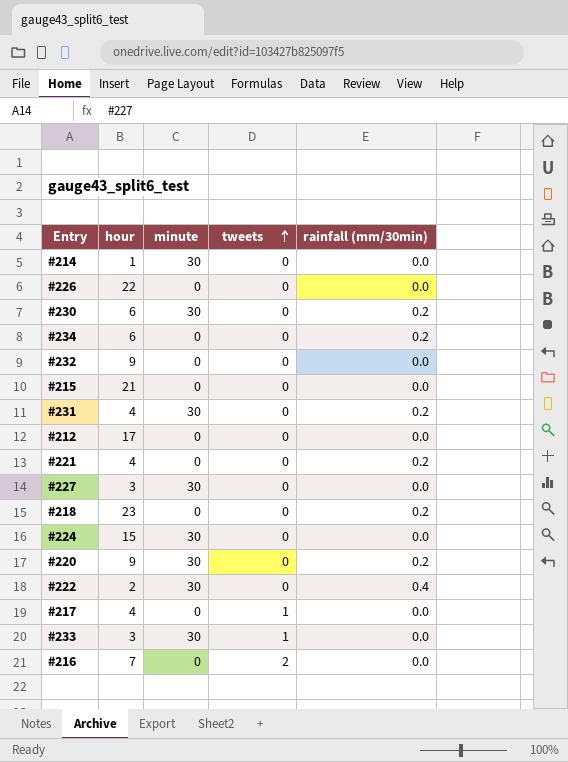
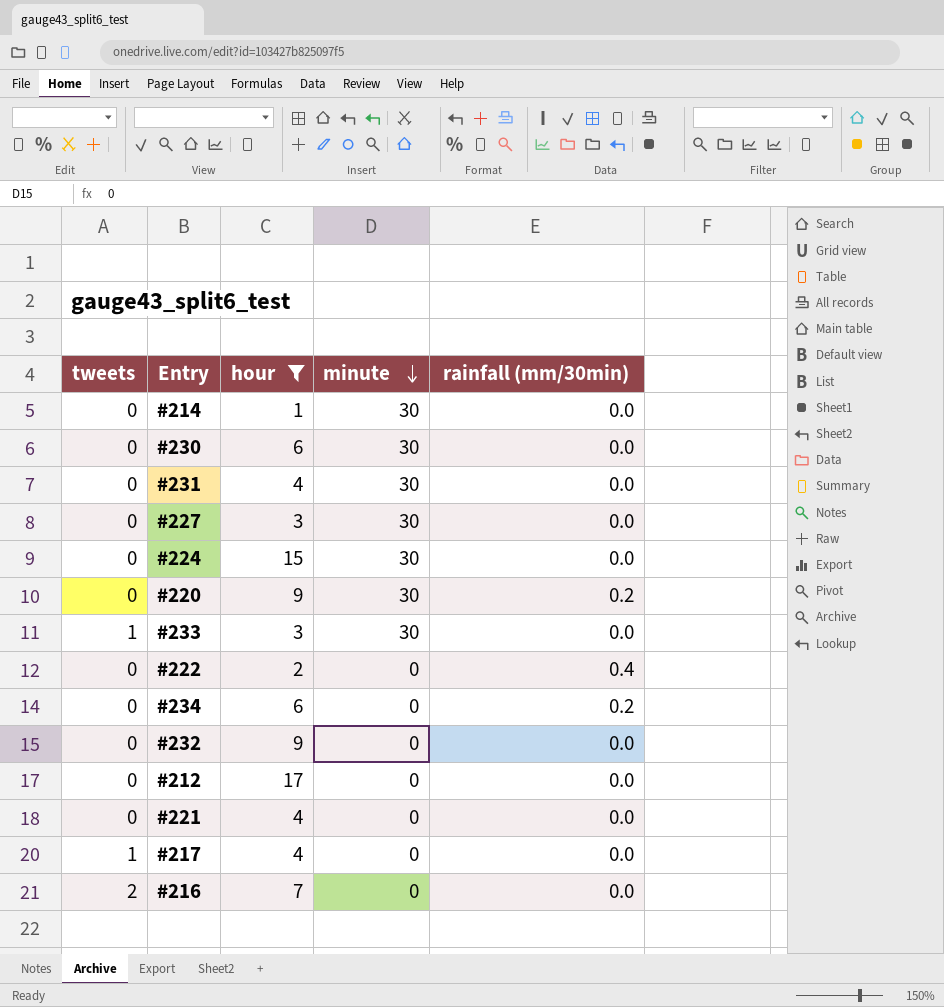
filter: none -> hour <= 17
row order: tweets ascending -> minute descending
column tweets | position: 4 -> 1
#230 | rainfall (mm/30min): 0.2 -> 0.0
#231 | rainfall (mm/30min): 0.2 -> 0.0
#222 | minute: 30 -> 0
#221 | rainfall (mm/30min): 0.2 -> 0.0

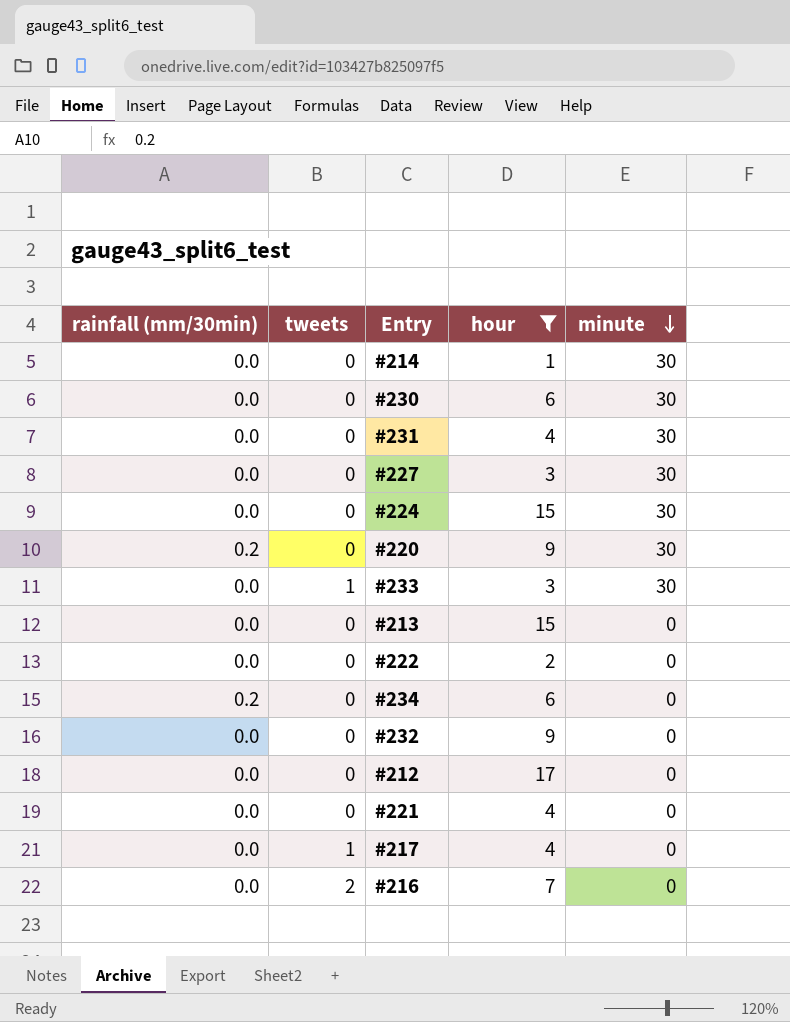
column rainfall (mm/30min) | position: 5 -> 1
row #213: none -> 0.0 | 0 | 15 | 0
#222 | rainfall (mm/30min): 0.4 -> 0.0

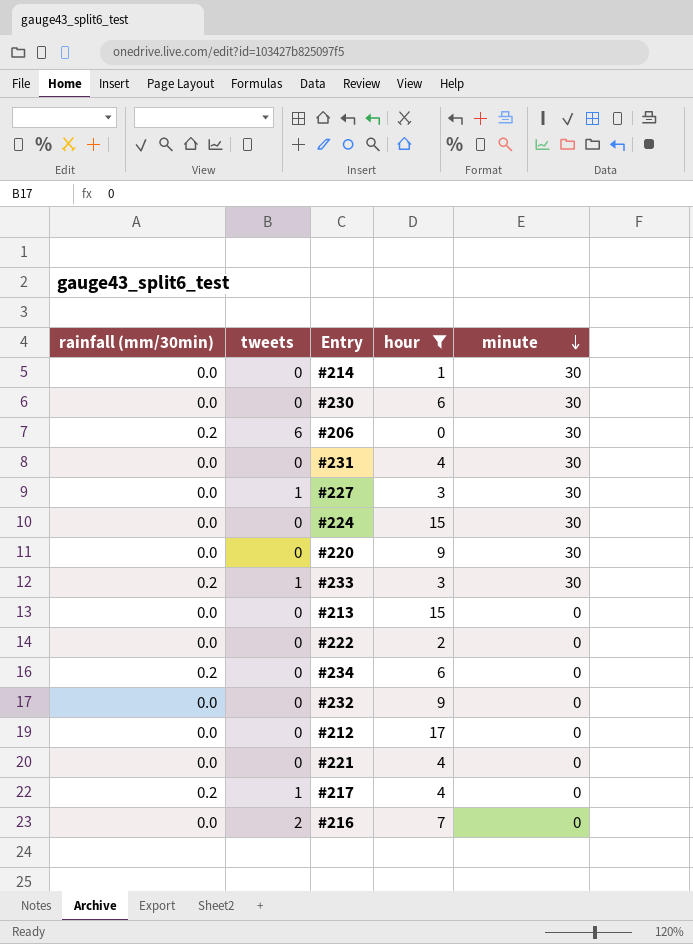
row #206: none -> 0.2 | 6 | 0 | 30
#227 | tweets: 0 -> 1
#220 | rainfall (mm/30min): 0.2 -> 0.0
#233 | rainfall (mm/30min): 0.0 -> 0.2
#217 | rainfall (mm/30min): 0.0 -> 0.2

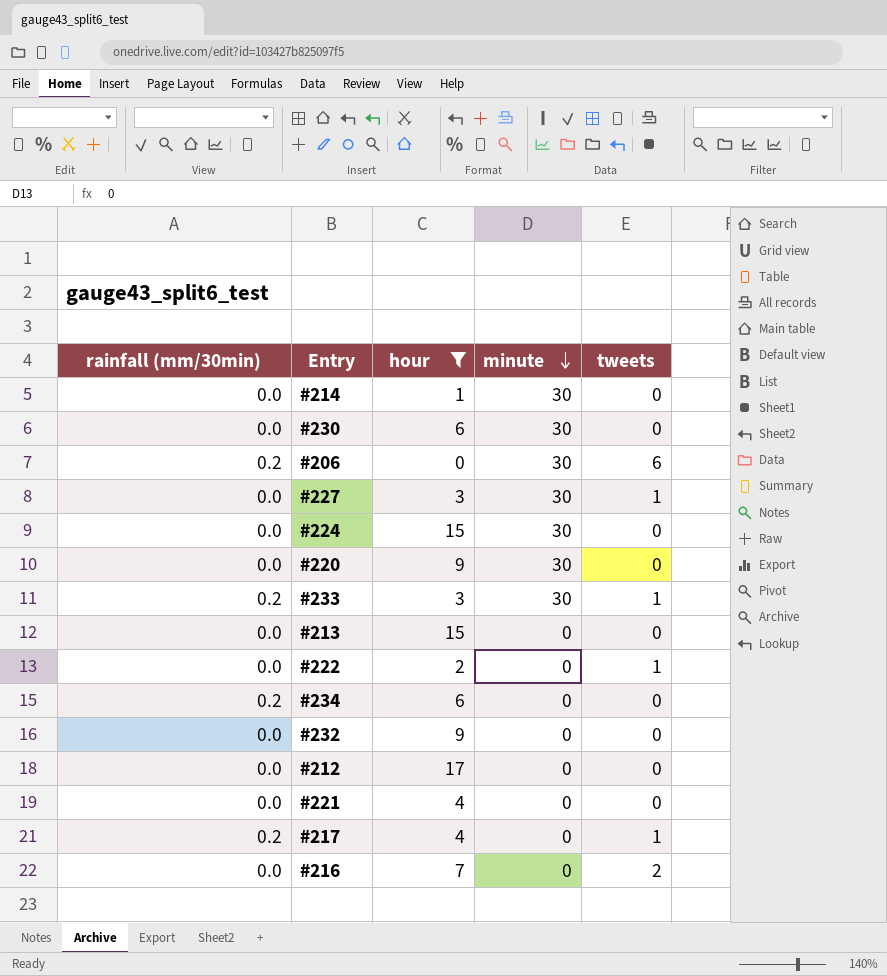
column tweets | position: 2 -> 5
row #231: 0.0 | 0 | 4 | 30 -> none
#222 | tweets: 0 -> 1

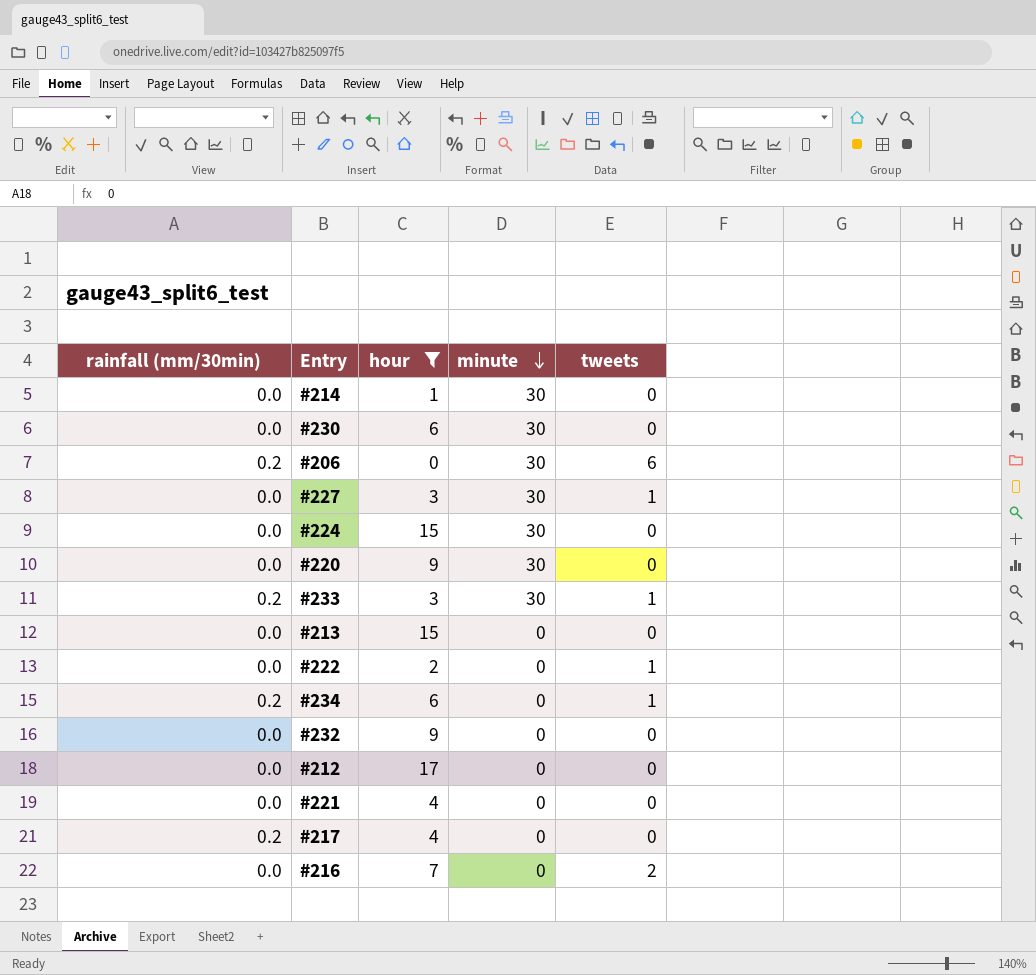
#234 | tweets: 0 -> 1
#217 | tweets: 1 -> 0

